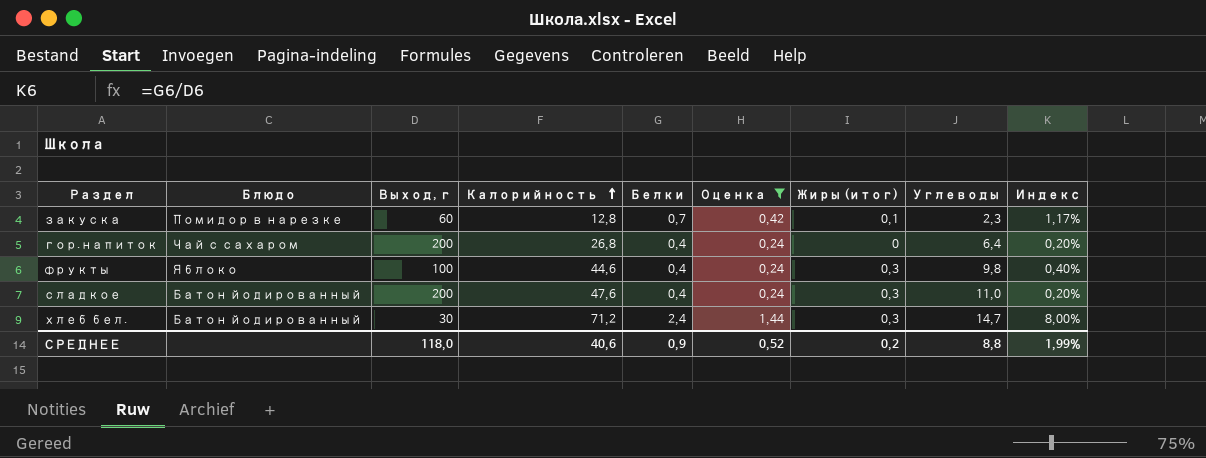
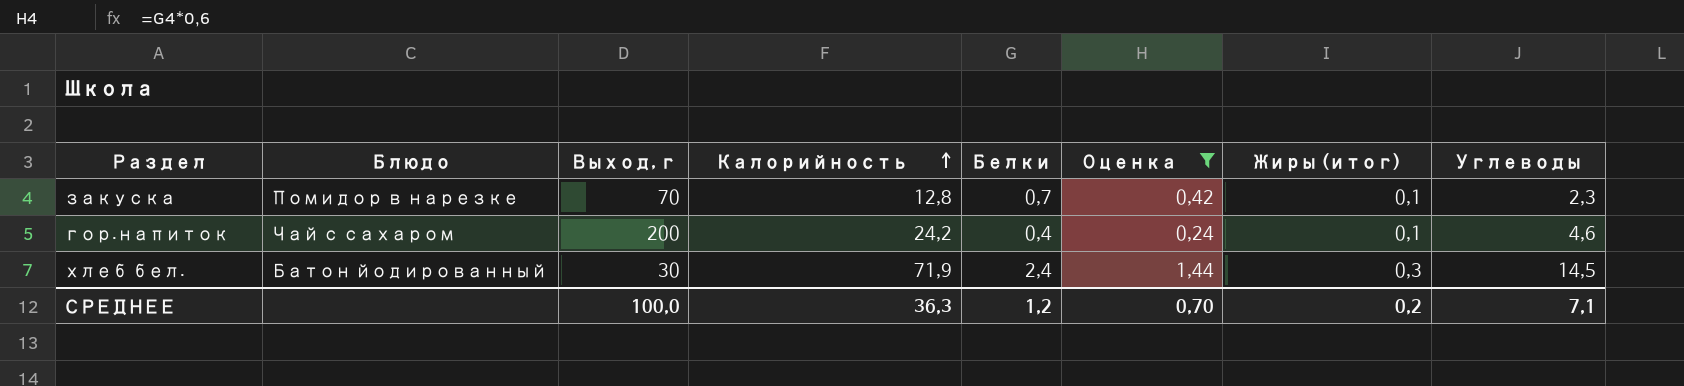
column Индекс | formula: [Белки] / [Выход, г] -> none
row фрукты: Яблоко | 100 | 44,6 | 0,4 | 0,24 | 0,3 | 9,8 | 0,40% -> none
row сладкое: Батон йодированный | 200 | 47,6 | 0,4 | 0,24 | 0,3 | 11,0 | 0,20% -> none
закуска | Выход, г: 60 -> 70
гор.напиток | Калорийность: 26,8 -> 24,2
гор.напиток | Жиры (итог): 0 -> 0,1
гор.напиток | Углеводы: 6,4 -> 4,6
хлеб бел. | Калорийность: 71,2 -> 71,9
хлеб бел. | Углеводы: 14,7 -> 14,5
СРЕДНЕЕ | Выход, г: 118,0 -> 100,0
СРЕДНЕЕ | Калорийность: 40,6 -> 36,3
СРЕДНЕЕ | Белки: 0,9 -> 1,2
СРЕДНЕЕ | Оценка: 0,52 -> 0,70
СРЕДНЕЕ | Углеводы: 8,8 -> 7,1

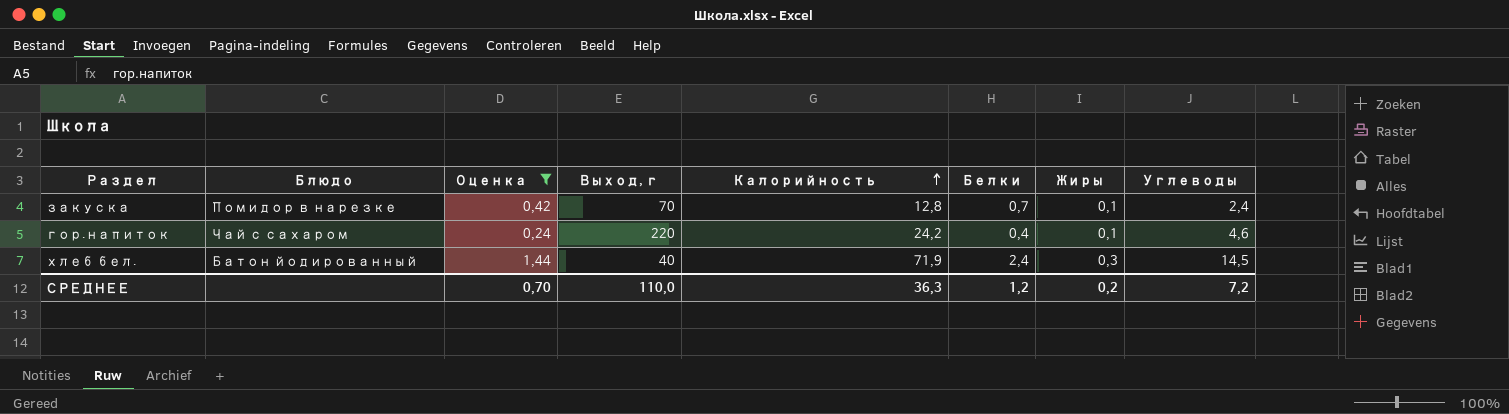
column Оценка | position: 6 -> 3
column name: Жиры (итог) -> Жиры
закуска | Углеводы: 2,3 -> 2,4
гор.напиток | Выход, г: 200 -> 220
хлеб бел. | Выход, г: 30 -> 40
СРЕДНЕЕ | Выход, г: 100,0 -> 110,0
СРЕДНЕЕ | Углеводы: 7,1 -> 7,2

